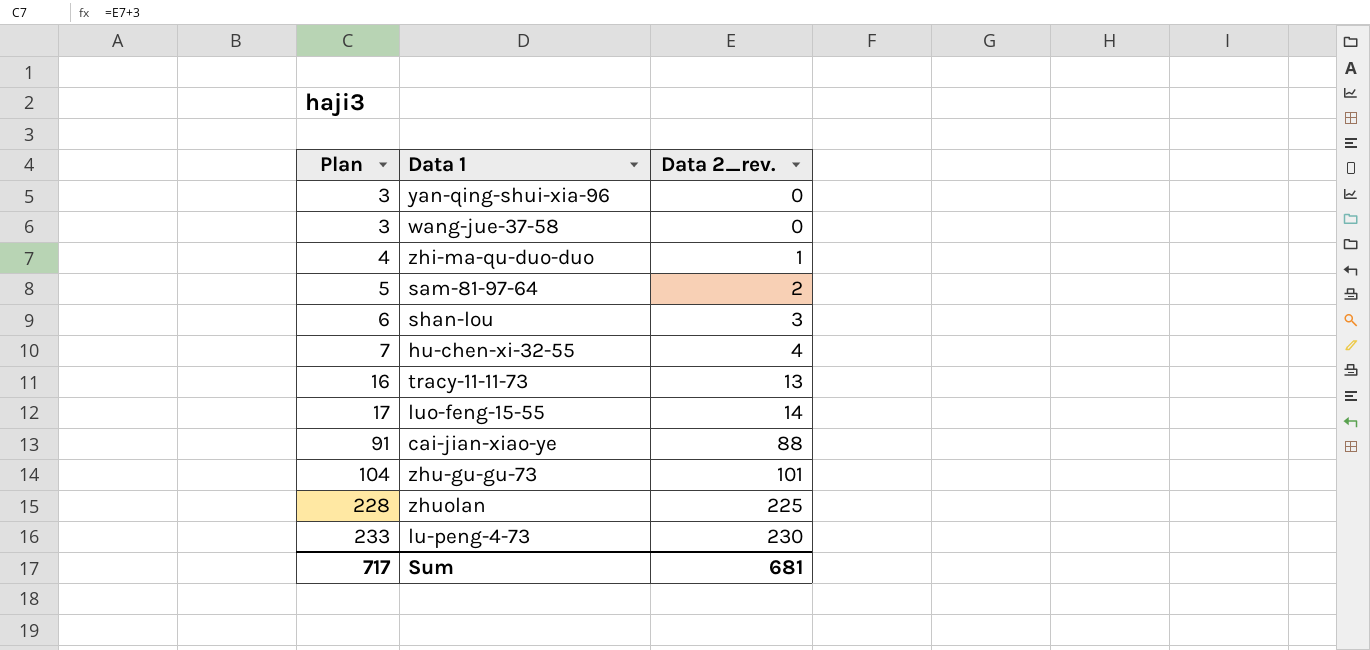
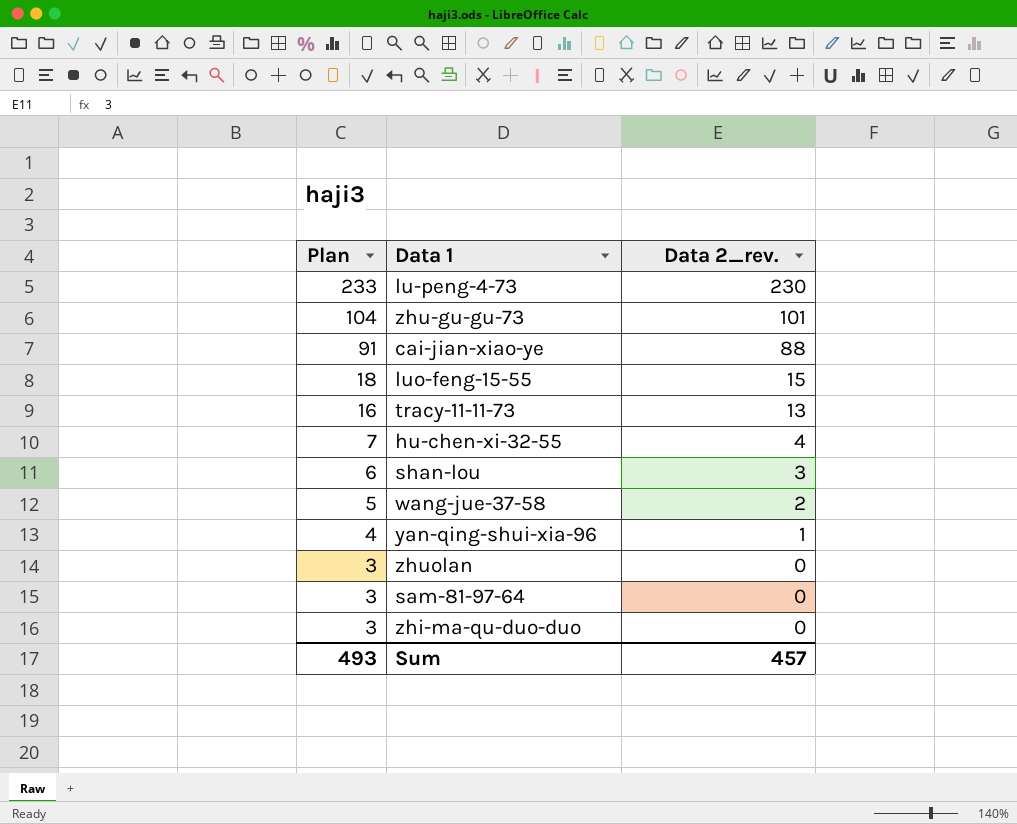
row order: Plan ascending -> Plan descending
luo-feng-15-55 | Plan: 17 -> 18
luo-feng-15-55 | Data 2_rev.: 14 -> 15
wang-jue-37-58 | Plan: 3 -> 5
wang-jue-37-58 | Data 2_rev.: 0 -> 2
yan-qing-shui-xia-96 | Plan: 3 -> 4
yan-qing-shui-xia-96 | Data 2_rev.: 0 -> 1
zhuolan | Plan: 228 -> 3
zhuolan | Data 2_rev.: 225 -> 0
sam-81-97-64 | Plan: 5 -> 3
sam-81-97-64 | Data 2_rev.: 2 -> 0
zhi-ma-qu-duo-duo | Plan: 4 -> 3
zhi-ma-qu-duo-duo | Data 2_rev.: 1 -> 0
Sum | Plan: 717 -> 493
Sum | Data 2_rev.: 681 -> 457

